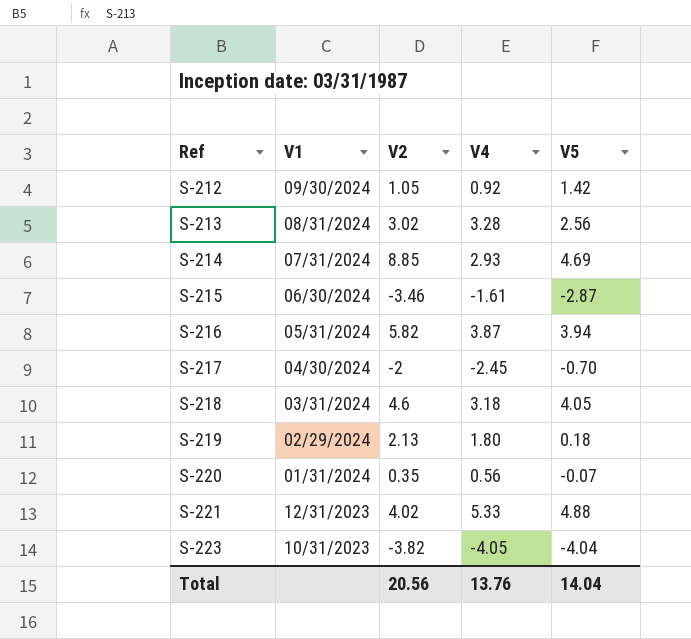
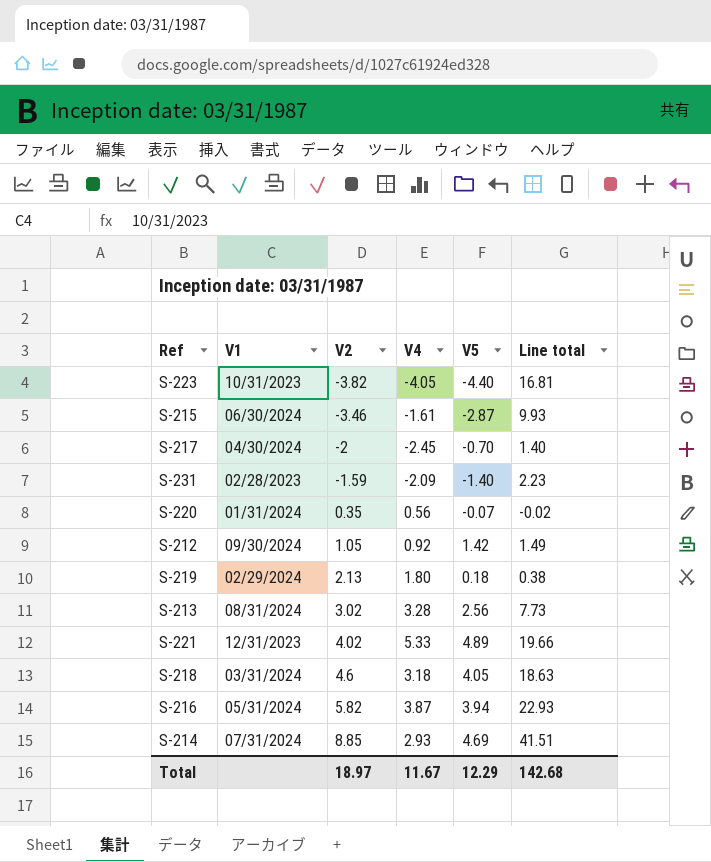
row order: Ref ascending -> V2 ascending
column Line total | formula: none -> [V2] * [V5]
S-223 | V5: -4.04 -> -4.40
row S-231: none -> 02/28/2023 | -1.59 | -2.09 | -1.40 | 2.23
S-221 | V5: 4.88 -> 4.89
Total | V2: 20.56 -> 18.97
Total | V4: 13.76 -> 11.67
Total | V5: 14.04 -> 12.29

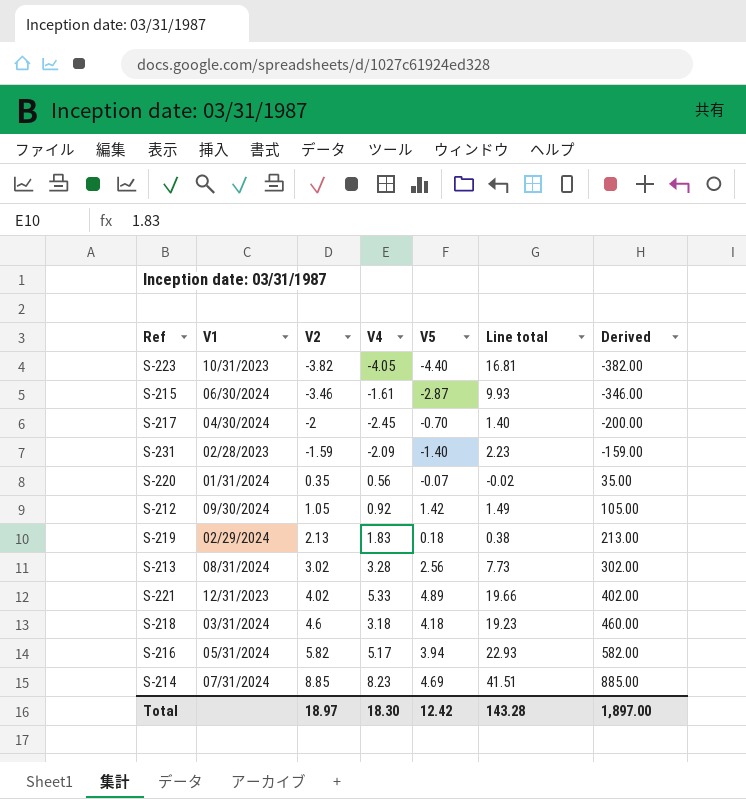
column Derived | formula: none -> [V2] * 100
S-219 | V4: 1.80 -> 1.83
S-218 | V5: 4.05 -> 4.18
S-218 | Line total: 18.63 -> 19.23
S-216 | V4: 3.87 -> 5.17
S-214 | V4: 2.93 -> 8.23
Total | V4: 11.67 -> 18.30
Total | V5: 12.29 -> 12.42
Total | Line total: 142.68 -> 143.28

